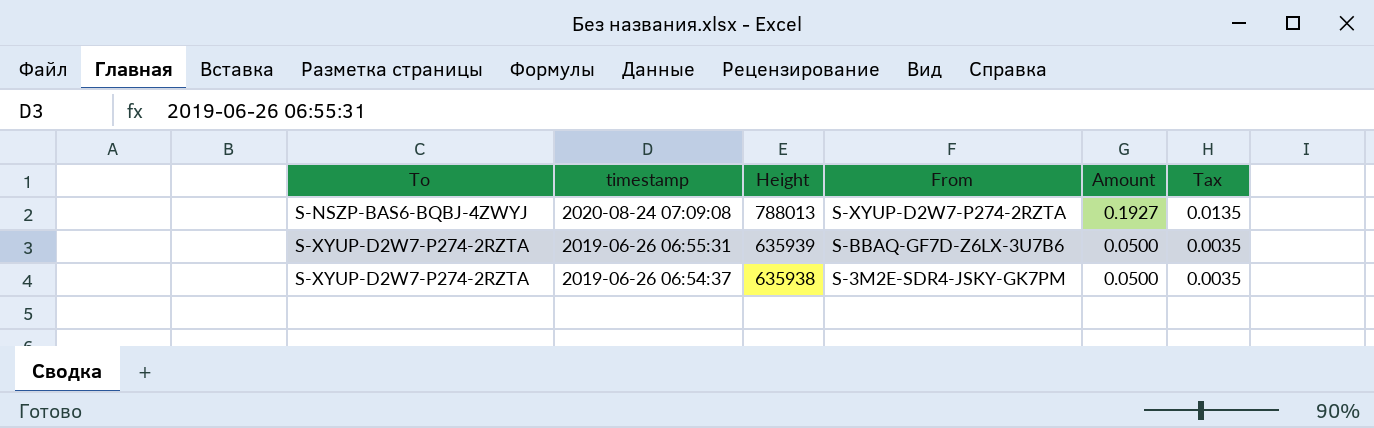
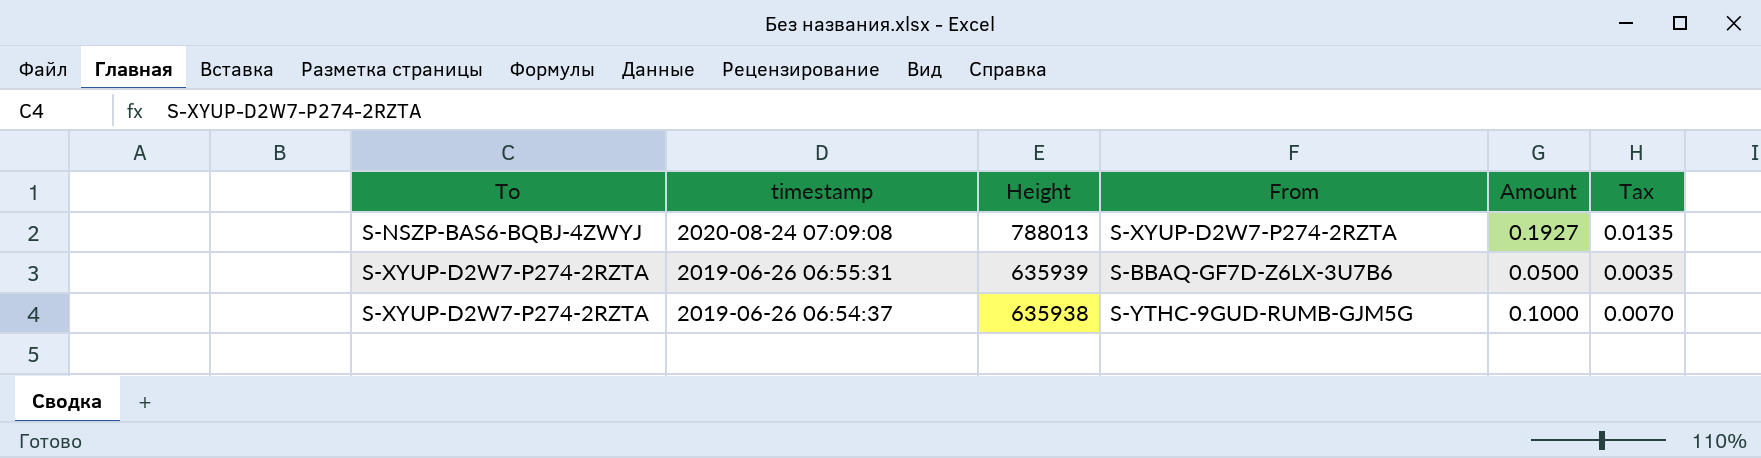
2019-06-26 06:54:37 | From: S-3M2E-SDR4-JSKY-GK7PM -> S-YTHC-9GUD-RUMB-GJM5G
2019-06-26 06:54:37 | Amount: 0.0500 -> 0.1000
2019-06-26 06:54:37 | Tax: 0.0035 -> 0.0070

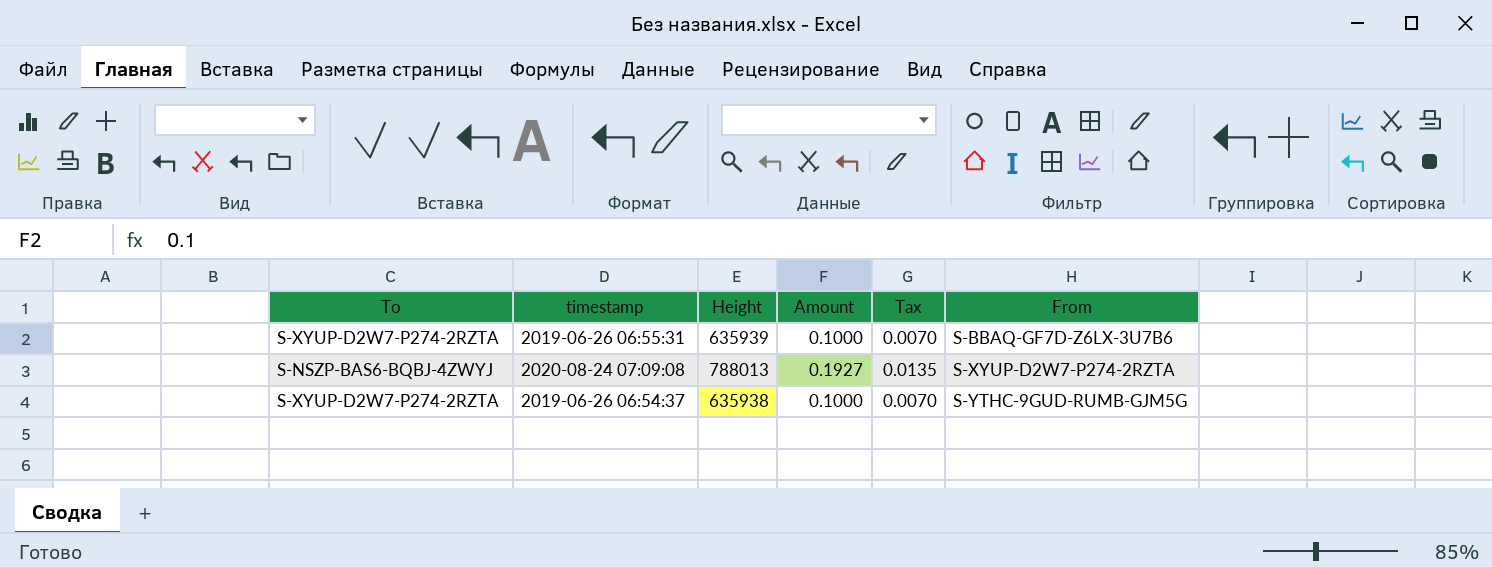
row order: To ascending -> From ascending
column From | position: 4 -> 6
2019-06-26 06:55:31 | Amount: 0.0500 -> 0.1000
2019-06-26 06:55:31 | Tax: 0.0035 -> 0.0070

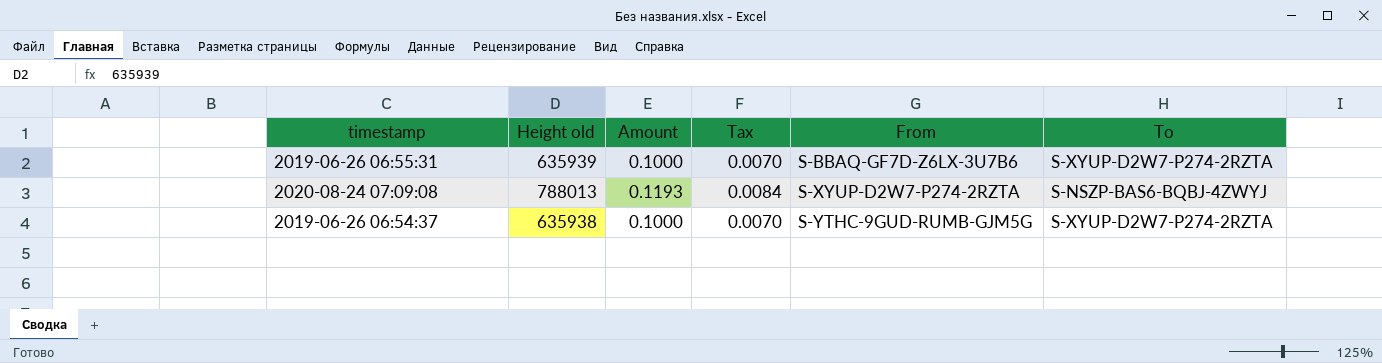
column name: Height -> Height old
column To | position: 1 -> 6
2020-08-24 07:09:08 | Amount: 0.1927 -> 0.1193
2020-08-24 07:09:08 | Tax: 0.0135 -> 0.0084

